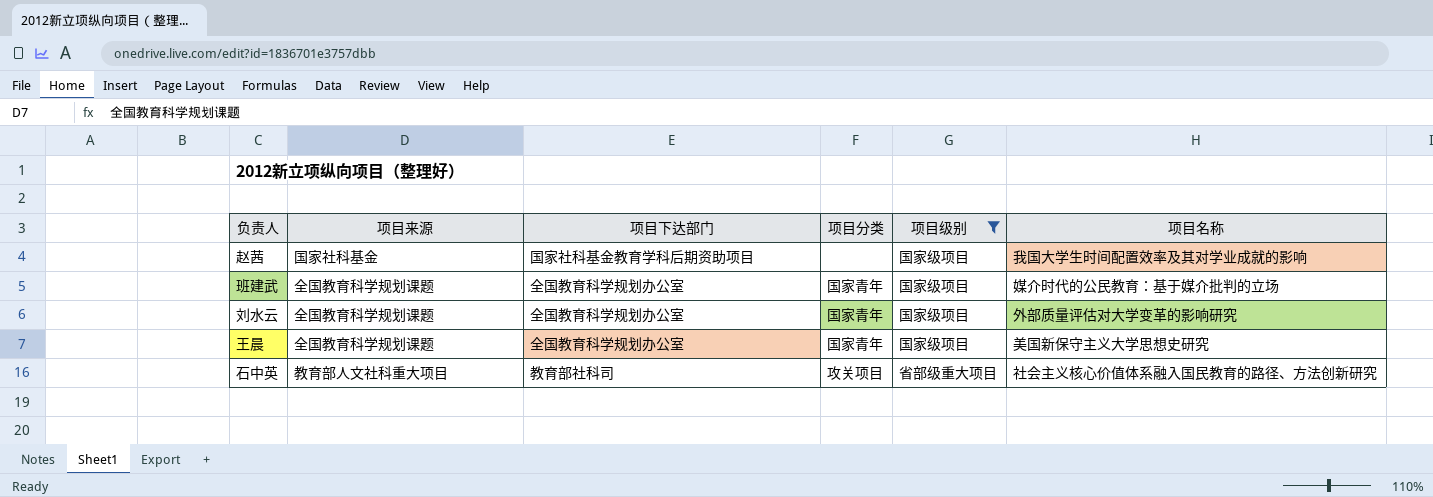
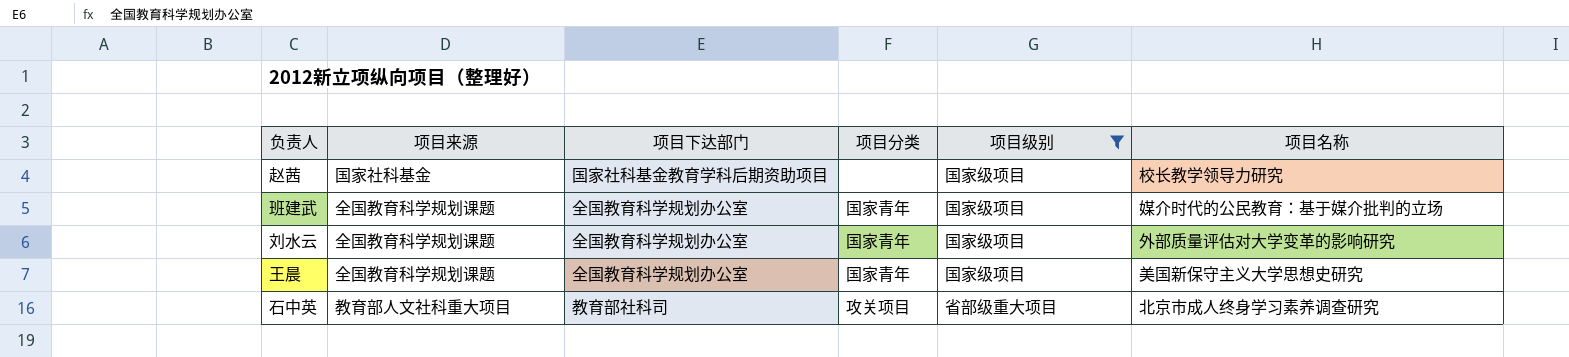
赵茜 | 项目名称: 我国大学生时间配置效率及其对学业成就的影响 -> 校长教学领导力研究
石中英 | 项目名称: 社会主义核心价值体系融入国民教育的路径、方法创新研究 -> 北京市成人终身学习素养调查研究

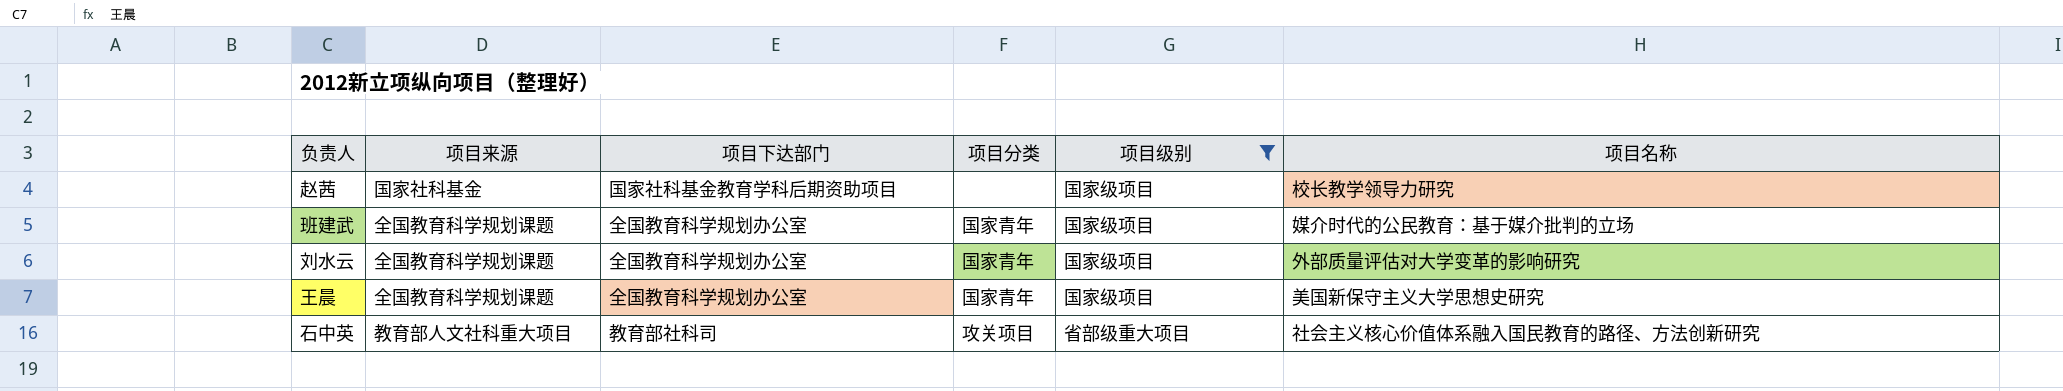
石中英 | 项目名称: 北京市成人终身学习素养调查研究 -> 社会主义核心价值体系融入国民教育的路径、方法创新研究

